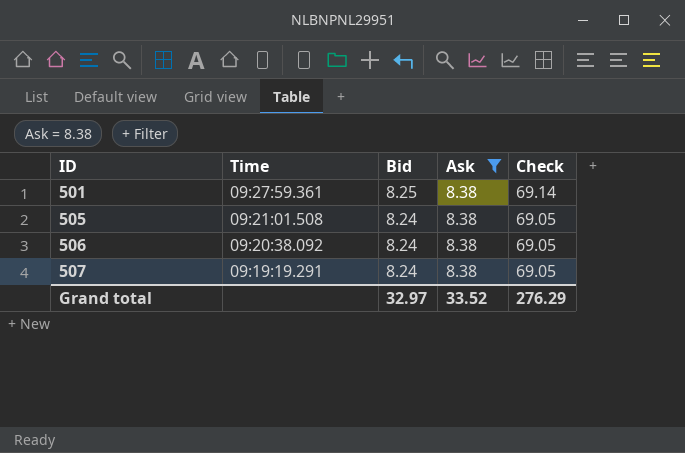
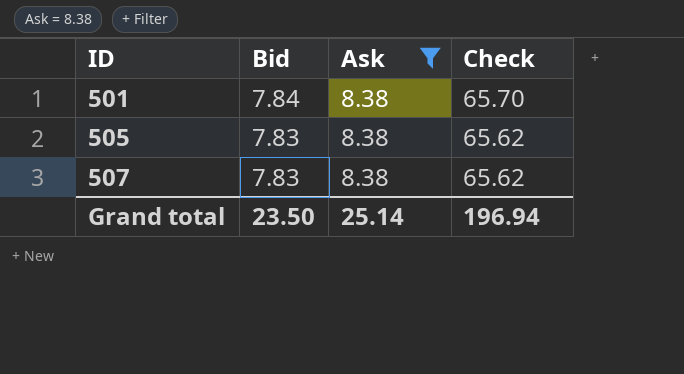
column Time | position: 2 -> none
row 506: 09:20:38.092 | 8.24 | 8.38 | 69.05 -> none
501 | Bid: 8.25 -> 7.84
501 | Check: 69.14 -> 65.70
505 | Bid: 8.24 -> 7.83
505 | Check: 69.05 -> 65.62
507 | Bid: 8.24 -> 7.83
507 | Check: 69.05 -> 65.62
Grand total | Bid: 32.97 -> 23.50
Grand total | Ask: 33.52 -> 25.14
Grand total | Check: 276.29 -> 196.94

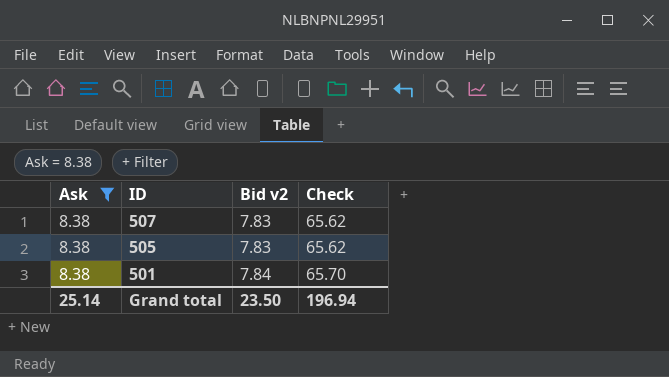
row order: ID ascending -> ID descending
column Ask | position: 3 -> 1
column name: Bid -> Bid v2

